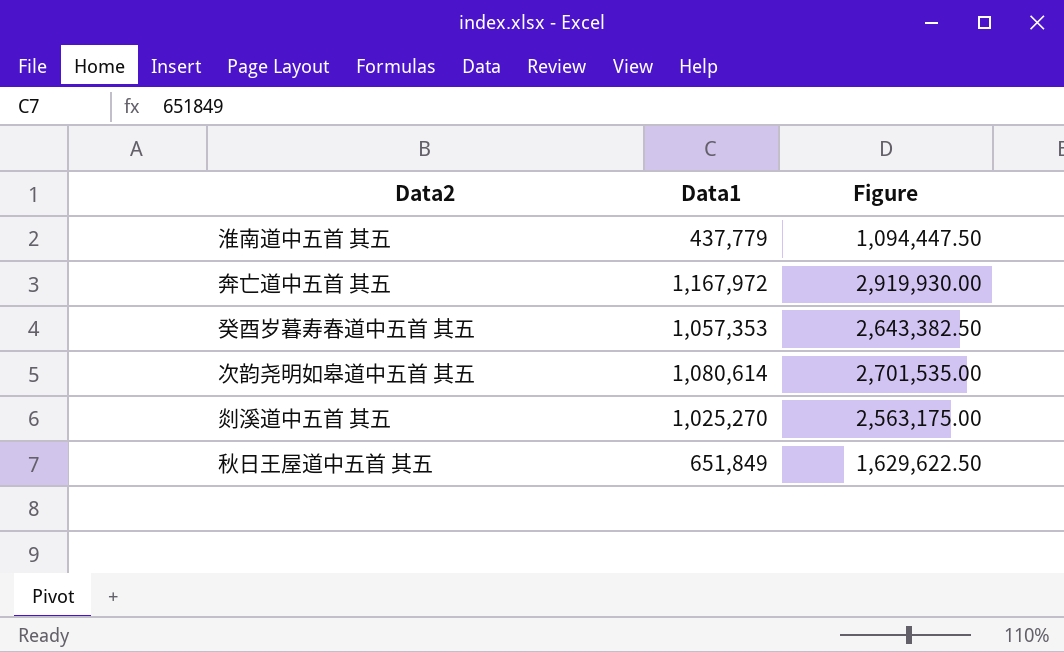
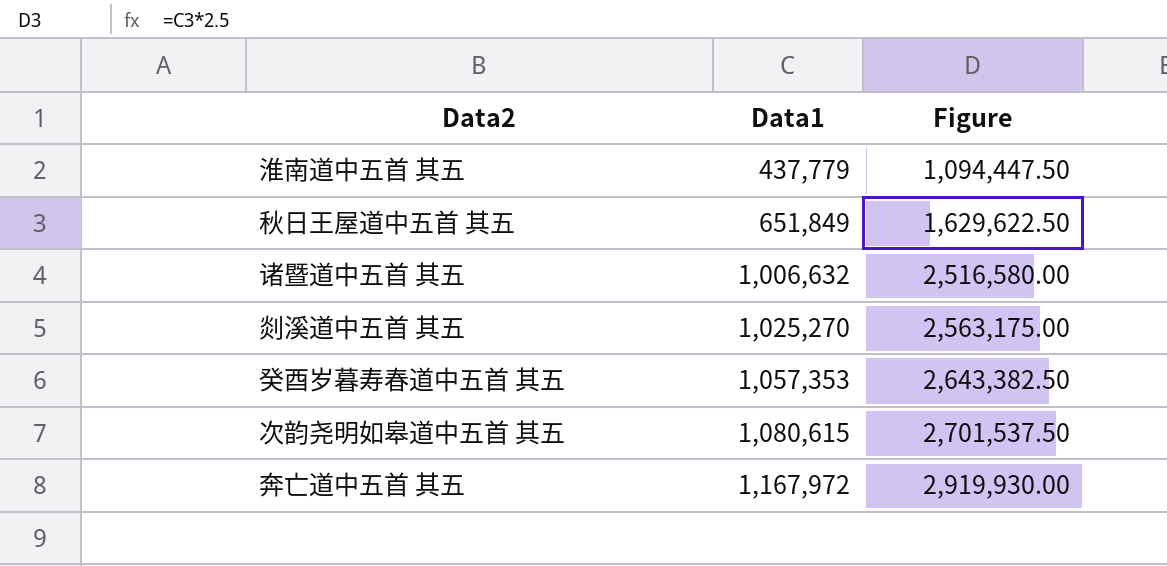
row order: none -> Data1 ascending
row 诸暨道中五首 其五: none -> 1,006,632 | 2,516,580.00
次韵尧明如皋道中五首 其五 | Data1: 1,080,614 -> 1,080,615
次韵尧明如皋道中五首 其五 | Figure: 2,701,535.00 -> 2,701,537.50

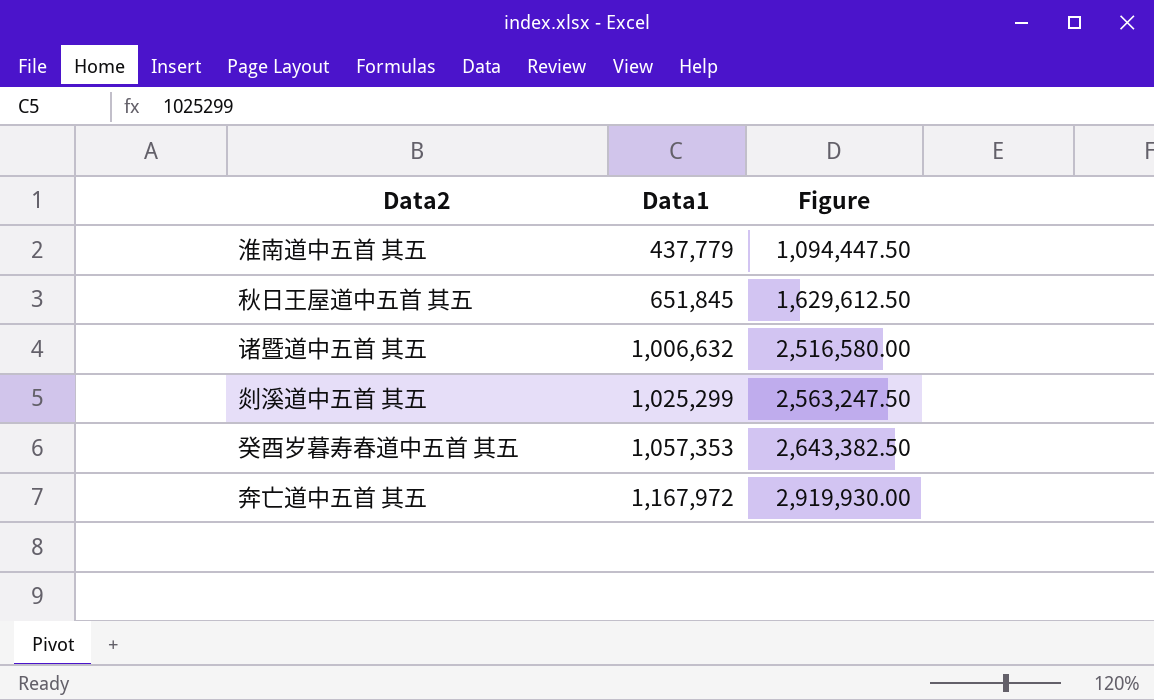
row 次韵尧明如皋道中五首 其五: 1,080,615 | 2,701,537.50 -> none
秋日王屋道中五首 其五 | Data1: 651,849 -> 651,845
秋日王屋道中五首 其五 | Figure: 1,629,622.50 -> 1,629,612.50
剡溪道中五首 其五 | Data1: 1,025,270 -> 1,025,299
剡溪道中五首 其五 | Figure: 2,563,175.00 -> 2,563,247.50

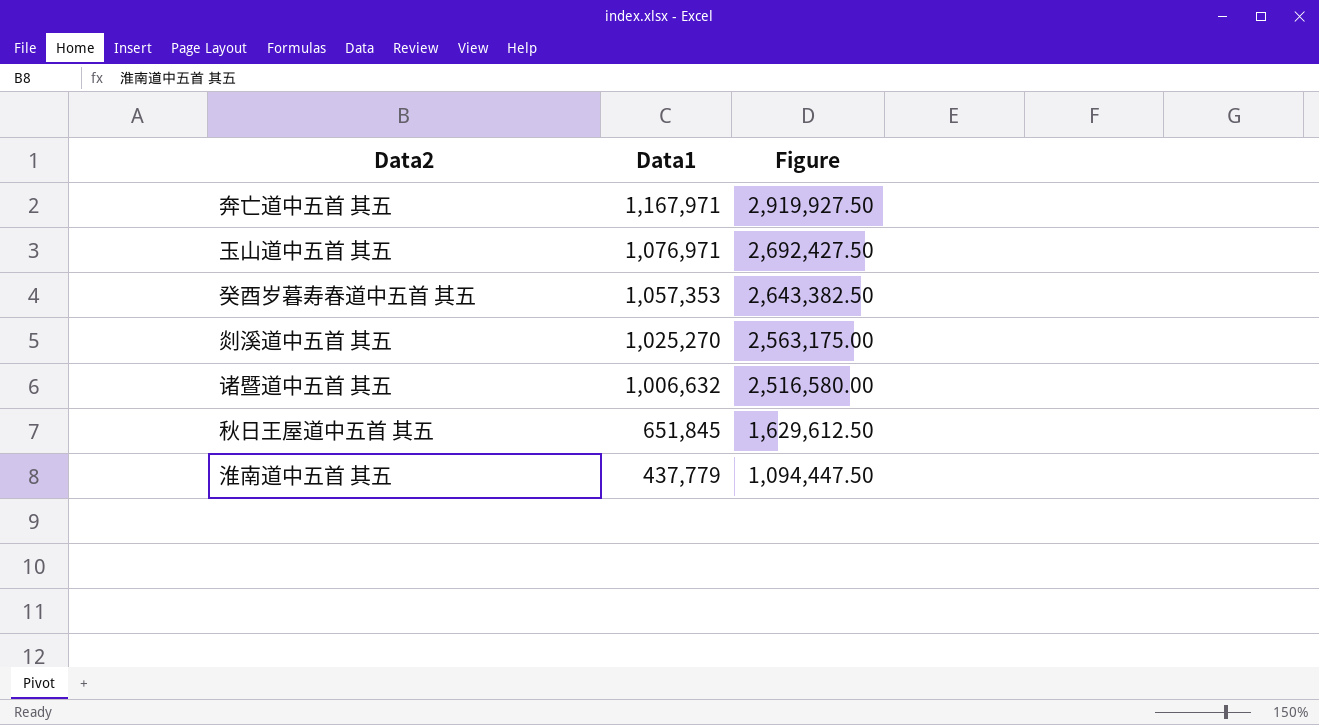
row order: Data1 ascending -> Data1 descending
奔亡道中五首 其五 | Data1: 1,167,972 -> 1,167,971
奔亡道中五首 其五 | Figure: 2,919,930.00 -> 2,919,927.50
row 玉山道中五首 其五: none -> 1,076,971 | 2,692,427.50
剡溪道中五首 其五 | Data1: 1,025,299 -> 1,025,270
剡溪道中五首 其五 | Figure: 2,563,247.50 -> 2,563,175.00

